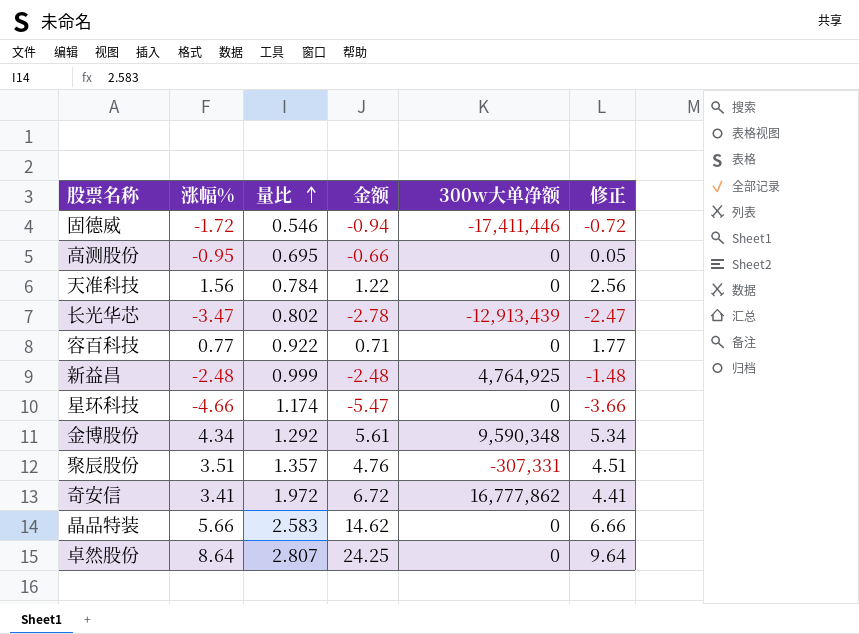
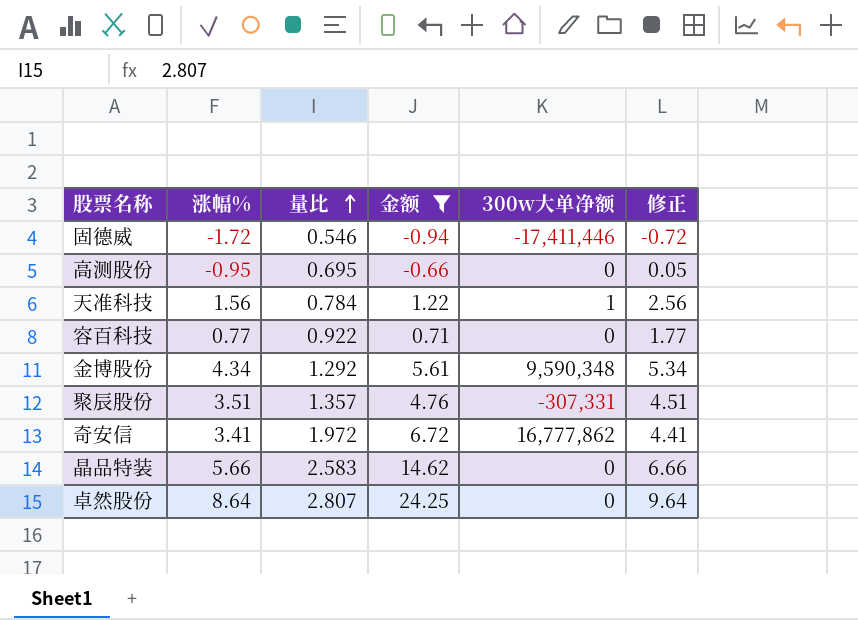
filter: none -> 金额 >= -0.94
天准科技 | 300w大单净额: 0 -> 1

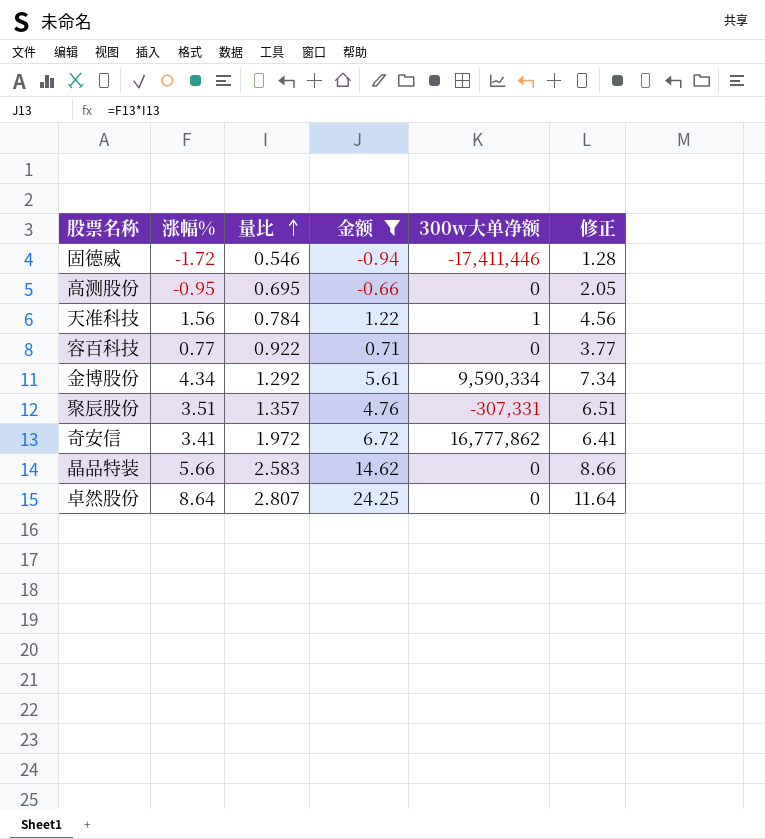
column 修正 | formula: [涨幅%] + 1 -> [涨幅%] + 3
金博股份 | 300w大单净额: 9,590,348 -> 9,590,334

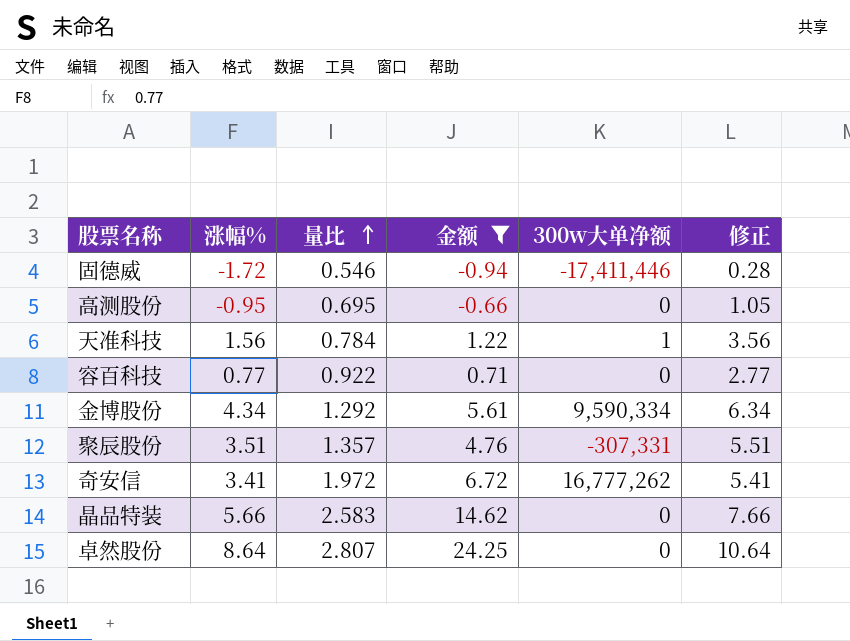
column 修正 | formula: [涨幅%] + 3 -> [涨幅%] + 2
奇安信 | 300w大单净额: 16,777,862 -> 16,777,262

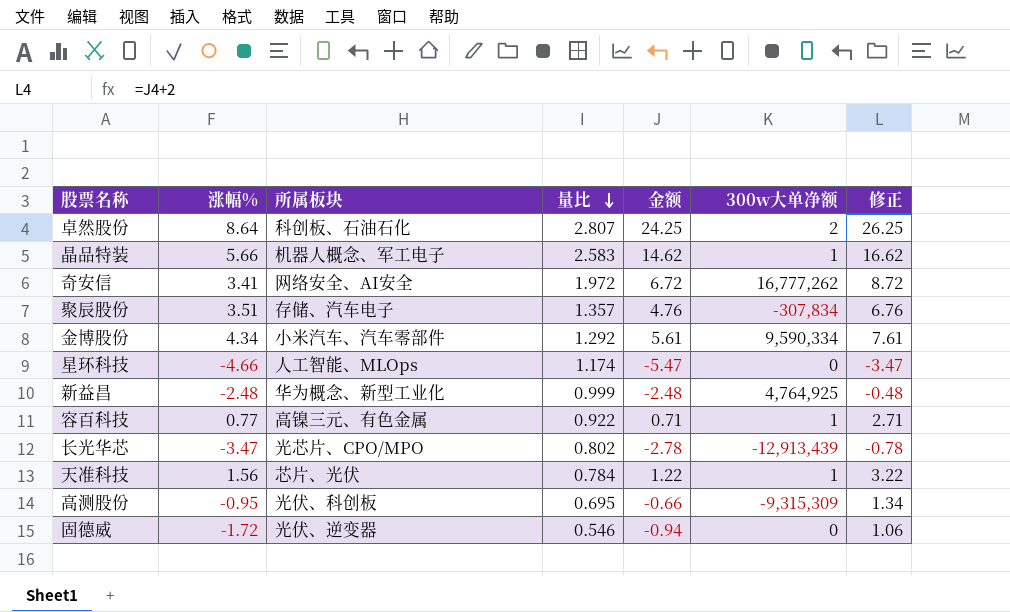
filter: 金额 >= -0.94 -> none
row order: 量比 ascending -> 量比 descending
column 所属板块 | position: none -> 3
column 修正 | formula: [涨幅%] + 2 -> [金额] + 2
卓然股份 | 300w大单净额: 0 -> 2
晶品特装 | 300w大单净额: 0 -> 1
聚辰股份 | 300w大单净额: -307,331 -> -307,834
容百科技 | 300w大单净额: 0 -> 1
高测股份 | 300w大单净额: 0 -> -9,315,309
固德威 | 300w大单净额: -17,411,446 -> 0

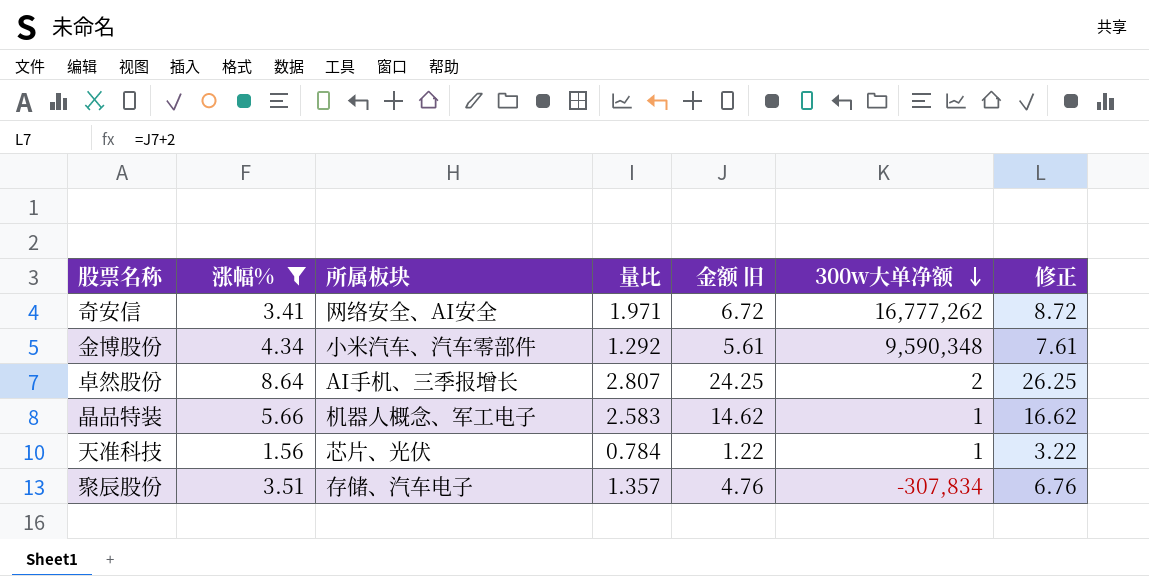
filter: none -> 涨幅% >= 1.56
row order: 量比 descending -> 300w大单净额 descending
column name: 金额 -> 金额 旧
奇安信 | 量比: 1.972 -> 1.971
金博股份 | 300w大单净额: 9,590,334 -> 9,590,348
卓然股份 | 所属板块: 科创板、石油石化 -> AI手机、三季报增长

